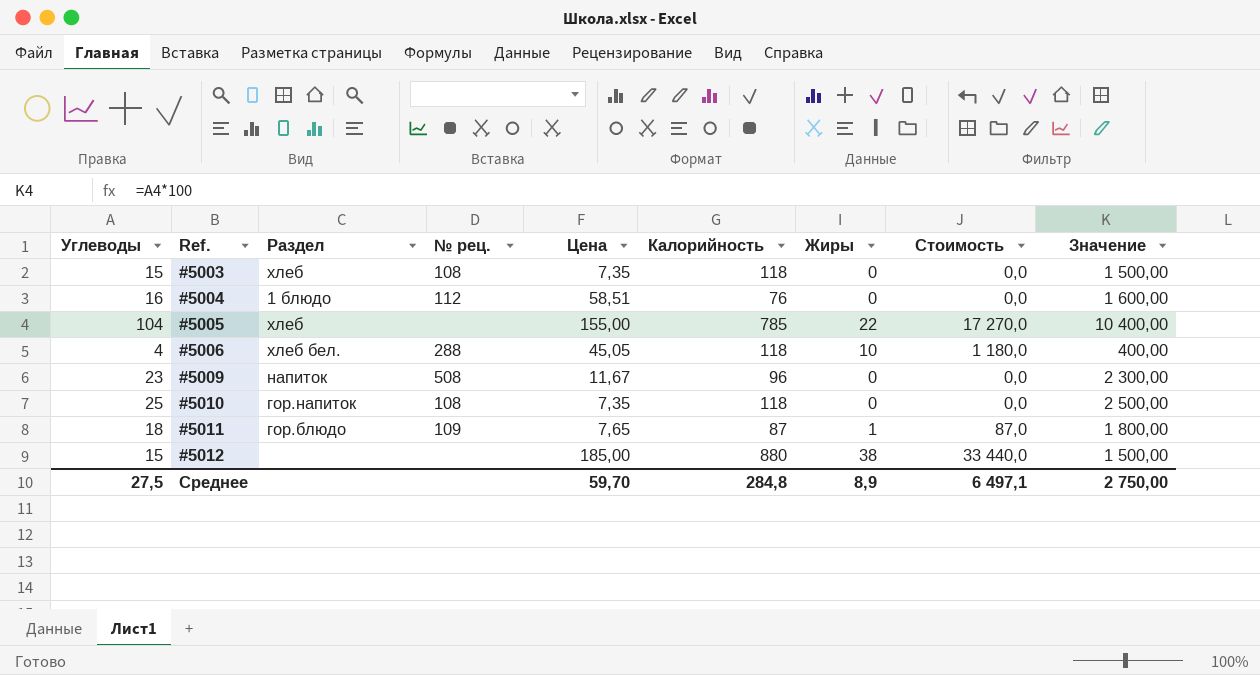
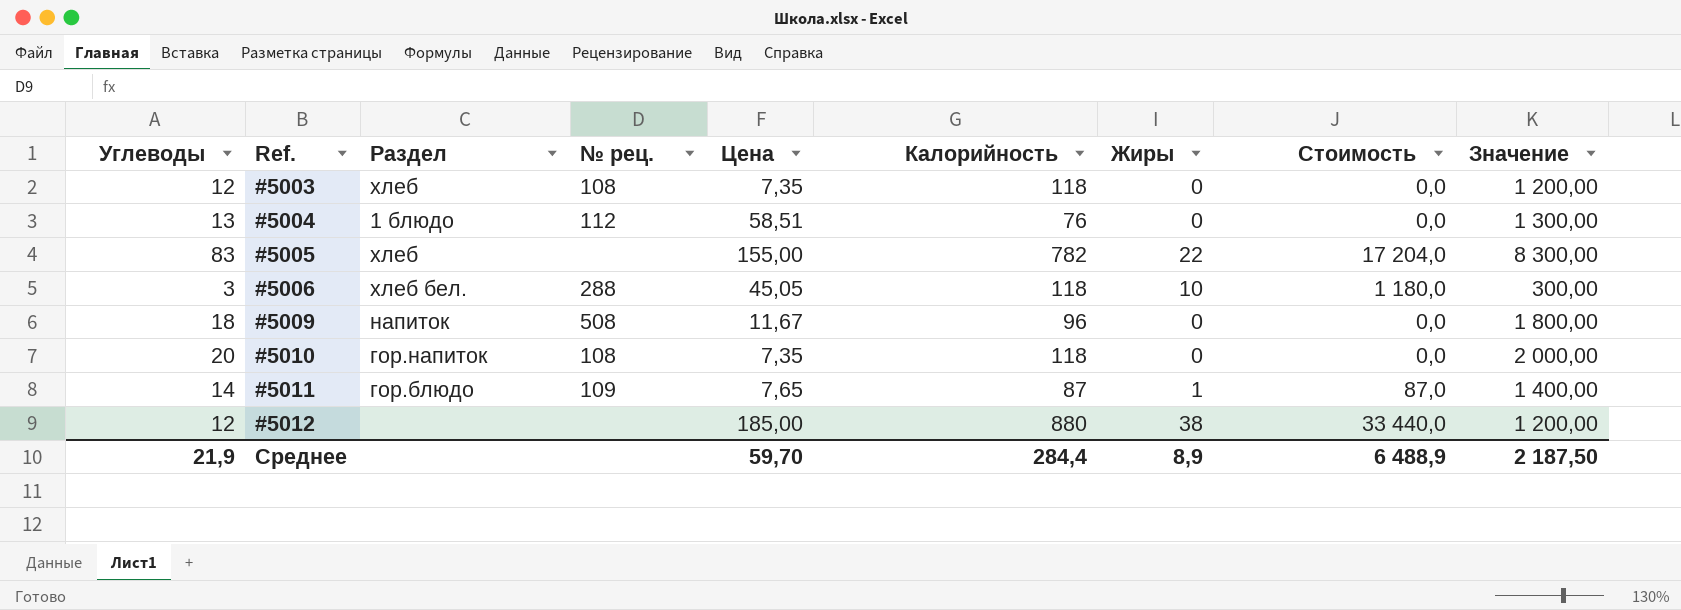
#5003 | Углеводы: 15 -> 12
#5003 | Значение: 1 500,00 -> 1 200,00
#5004 | Углеводы: 16 -> 13
#5004 | Значение: 1 600,00 -> 1 300,00
#5005 | Углеводы: 104 -> 83
#5005 | Калорийность: 785 -> 782
#5005 | Стоимость: 17 270,0 -> 17 204,0
#5005 | Значение: 10 400,00 -> 8 300,00
#5006 | Углеводы: 4 -> 3
#5006 | Значение: 400,00 -> 300,00
#5009 | Углеводы: 23 -> 18
#5009 | Значение: 2 300,00 -> 1 800,00
#5010 | Углеводы: 25 -> 20
#5010 | Значение: 2 500,00 -> 2 000,00
#5011 | Углеводы: 18 -> 14
#5011 | Значение: 1 800,00 -> 1 400,00
#5012 | Углеводы: 15 -> 12
#5012 | Значение: 1 500,00 -> 1 200,00
Среднее | Углеводы: 27,5 -> 21,9
Среднее | Калорийность: 284,8 -> 284,4
Среднее | Стоимость: 6 497,1 -> 6 488,9
Среднее | Значение: 2 750,00 -> 2 187,50

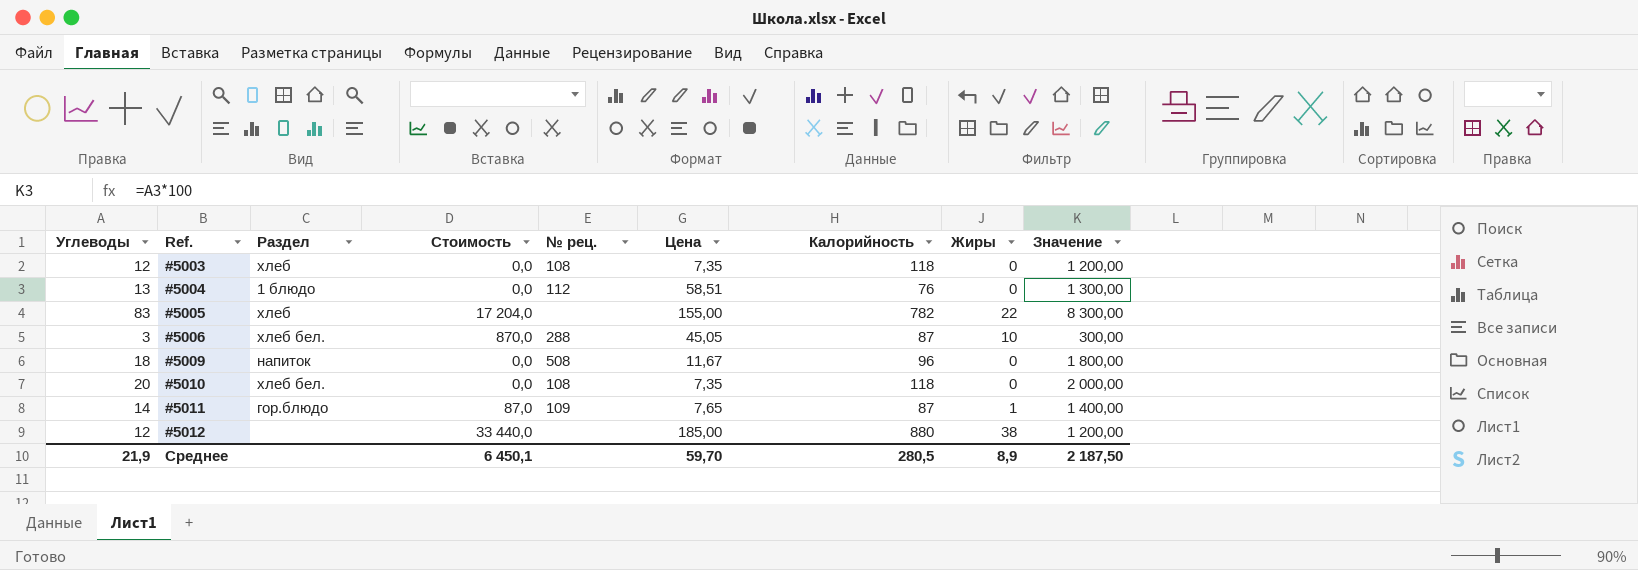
column Стоимость | position: 8 -> 4
#5006 | Стоимость: 1 180,0 -> 870,0
#5006 | Калорийность: 118 -> 87
#5010 | Раздел: гор.напиток -> хлеб бел.
Среднее | Стоимость: 6 488,9 -> 6 450,1
Среднее | Калорийность: 284,4 -> 280,5

